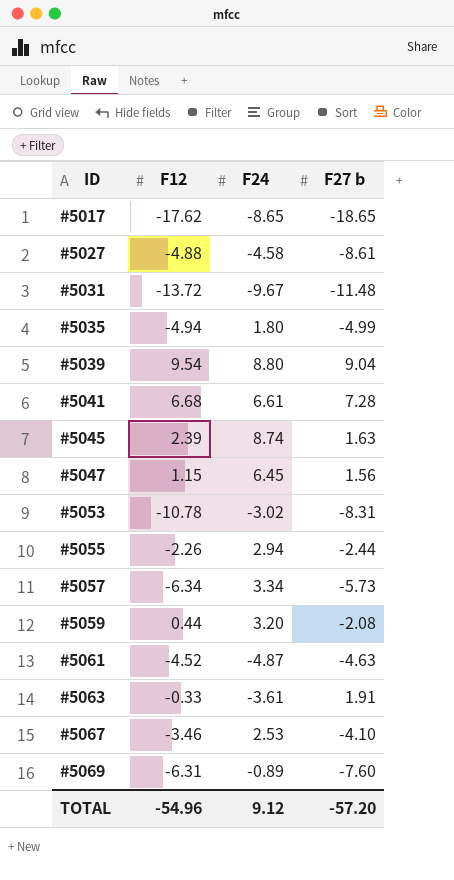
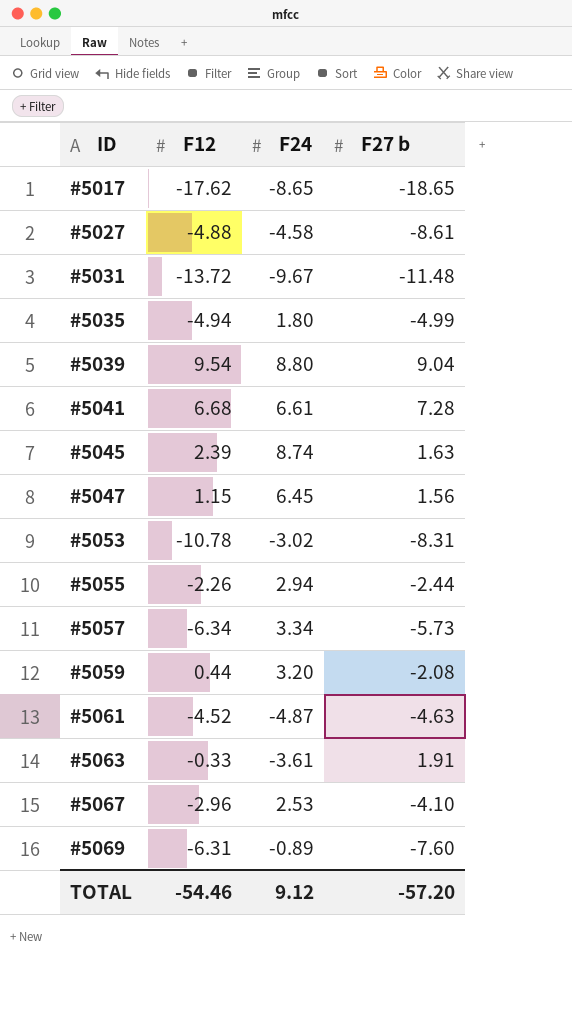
#5067 | F12: -3.46 -> -2.96
TOTAL | F12: -54.96 -> -54.46

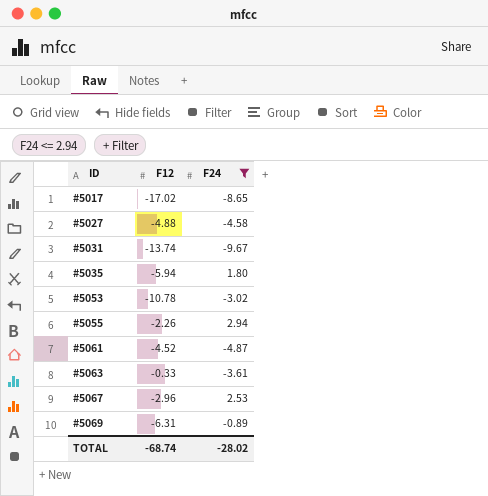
filter: none -> F24 <= 2.94
column F27 b | position: 4 -> none
#5017 | F12: -17.62 -> -17.02
#5031 | F12: -13.72 -> -13.74
#5035 | F12: -4.94 -> -5.94
TOTAL | F12: -54.46 -> -68.74
TOTAL | F24: 9.12 -> -28.02

